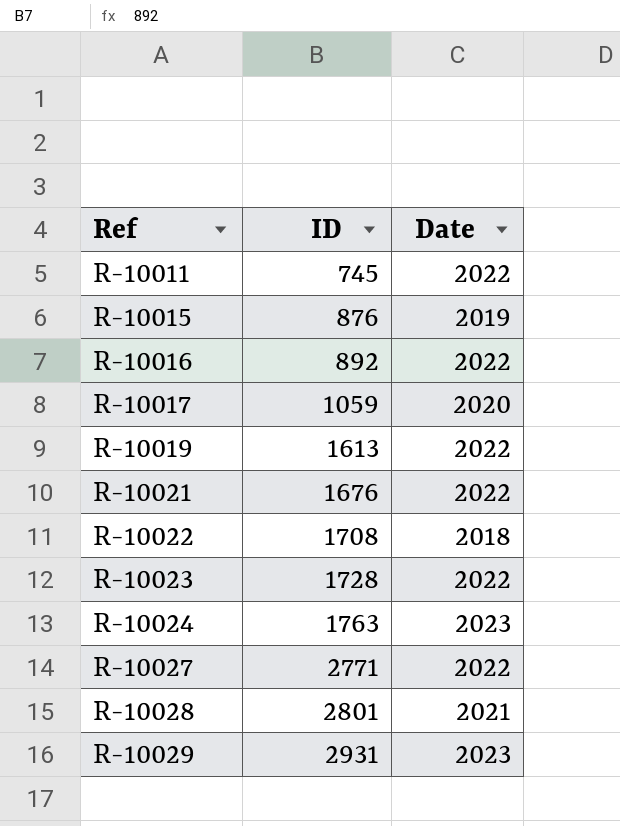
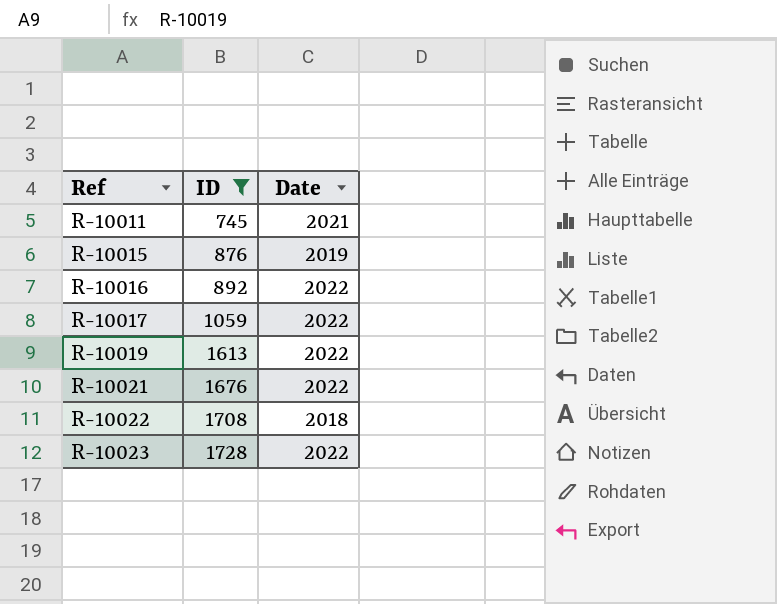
filter: none -> ID <= 1728
R-10011 | Date: 2022 -> 2021
R-10017 | Date: 2020 -> 2022

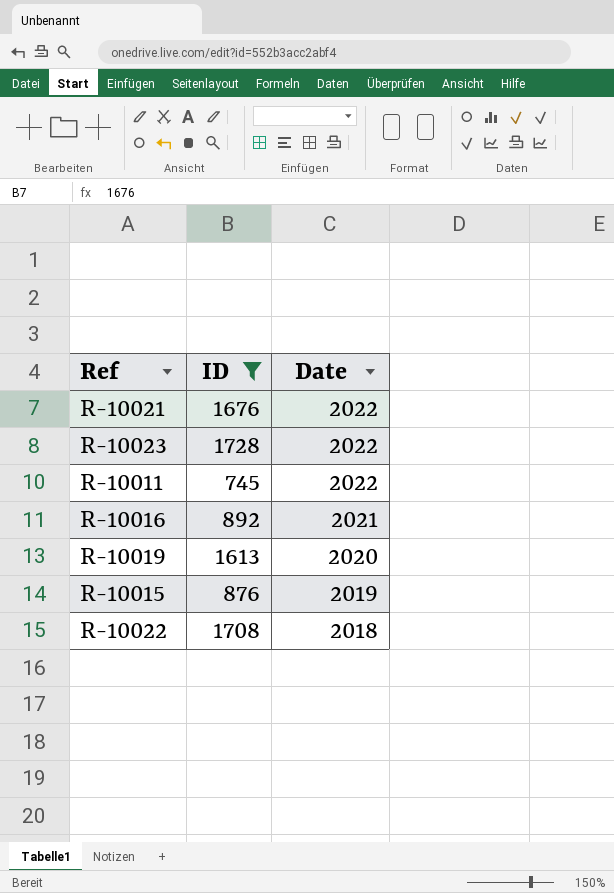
row order: Ref ascending -> Date descending
row R-10017: 1059 | 2022 -> none
R-10011 | Date: 2021 -> 2022
R-10016 | Date: 2022 -> 2021
R-10019 | Date: 2022 -> 2020

